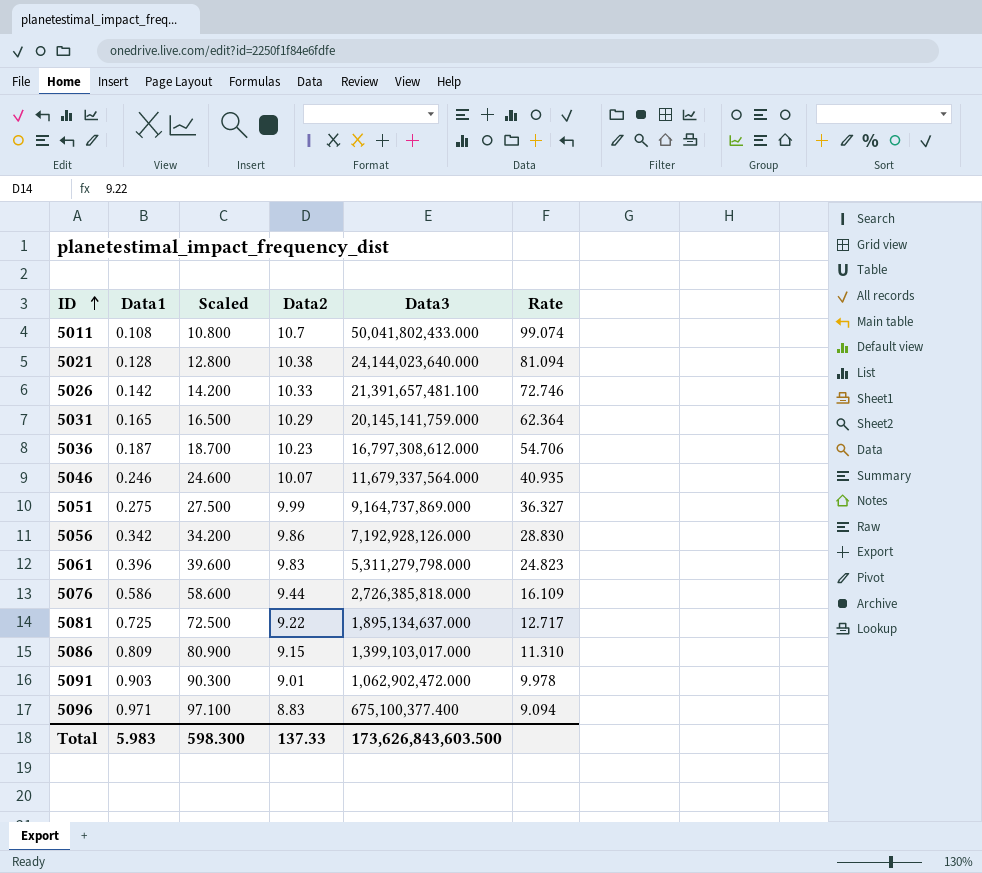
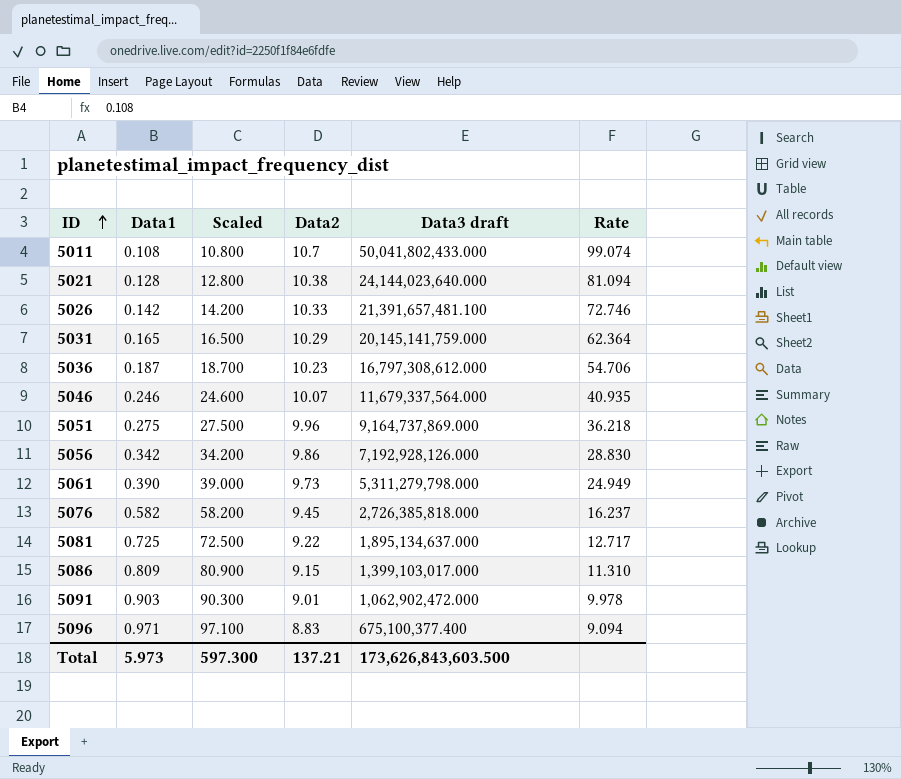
column name: Data3 -> Data3 draft
5051 | Data2: 9.99 -> 9.96
5051 | Rate: 36.327 -> 36.218
5061 | Data1: 0.396 -> 0.390
5061 | Scaled: 39.600 -> 39.000
5061 | Data2: 9.83 -> 9.73
5061 | Rate: 24.823 -> 24.949
5076 | Data1: 0.586 -> 0.582
5076 | Scaled: 58.600 -> 58.200
5076 | Data2: 9.44 -> 9.45
5076 | Rate: 16.109 -> 16.237
Total | Data1: 5.983 -> 5.973
Total | Scaled: 598.300 -> 597.300
Total | Data2: 137.33 -> 137.21

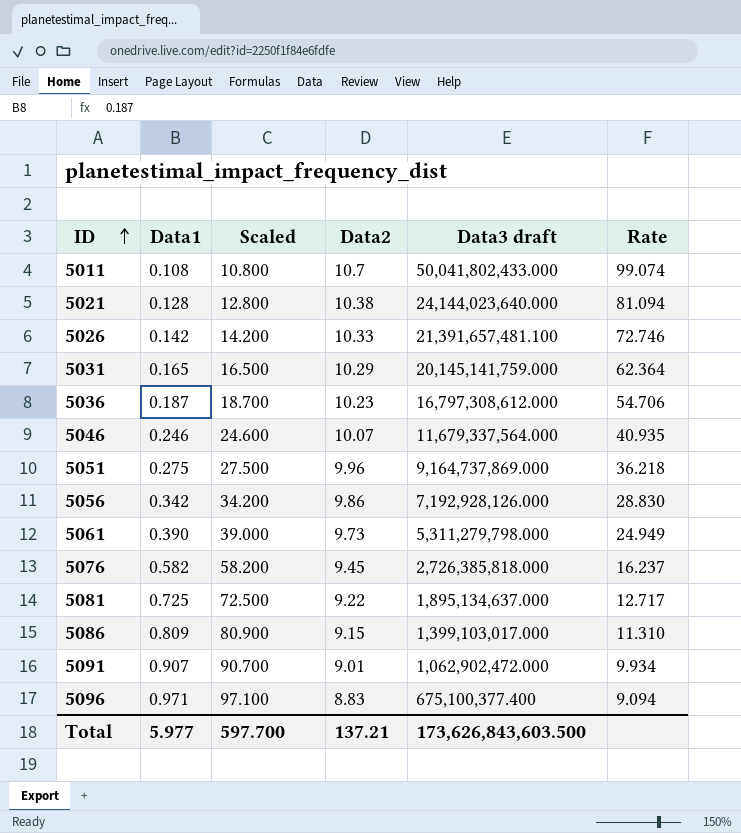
5091 | Data1: 0.903 -> 0.907
5091 | Scaled: 90.300 -> 90.700
5091 | Rate: 9.978 -> 9.934
Total | Data1: 5.973 -> 5.977
Total | Scaled: 597.300 -> 597.700

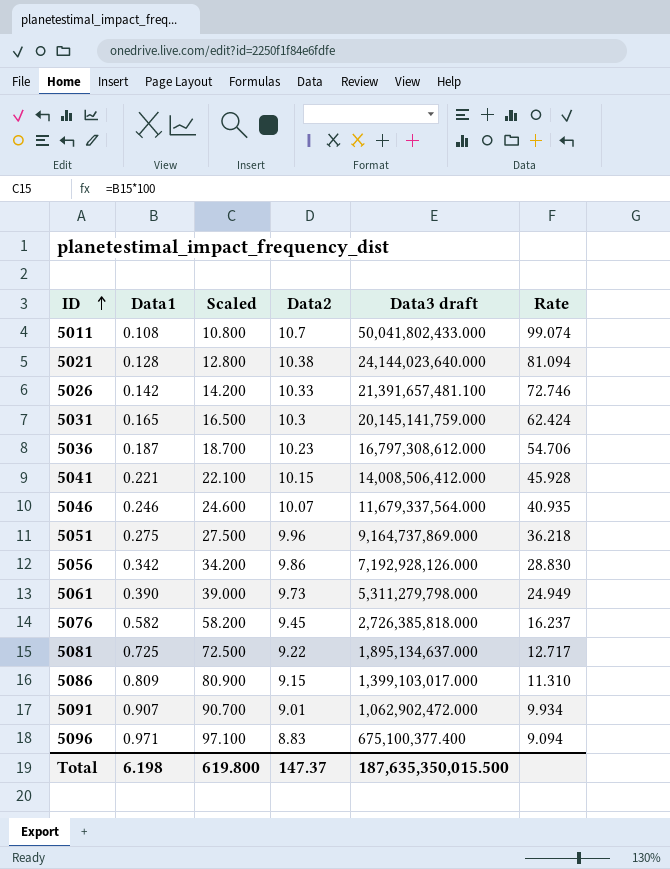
5031 | Data2: 10.29 -> 10.3
5031 | Rate: 62.364 -> 62.424
row 5041: none -> 0.221 | 22.100 | 10.15 | 14,008,506,412.000 | 45.928
Total | Data1: 5.977 -> 6.198
Total | Scaled: 597.700 -> 619.800
Total | Data2: 137.21 -> 147.37
Total | Data3 draft: 173,626,843,603.500 -> 187,635,350,015.500

